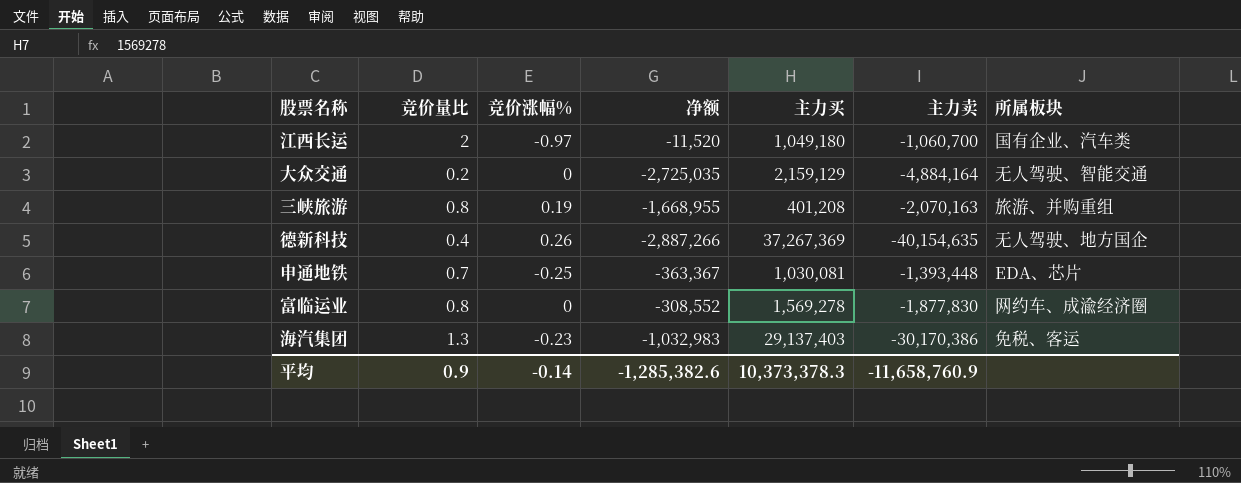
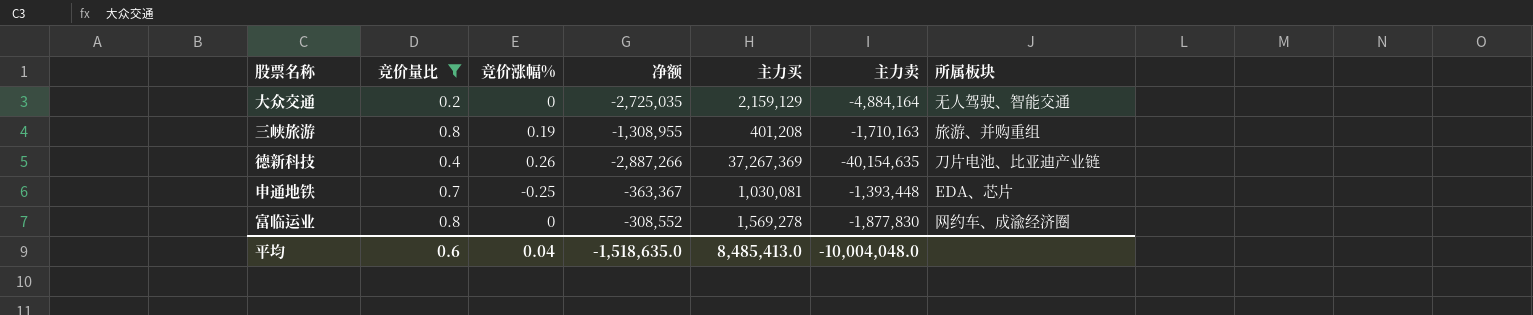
filter: none -> 竞价量比 <= 0.8
三峡旅游 | 净额: -1,668,955 -> -1,308,955
三峡旅游 | 主力卖: -2,070,163 -> -1,710,163
德新科技 | 所属板块: 无人驾驶、地方国企 -> 刀片电池、比亚迪产业链
平均 | 竞价量比: 0.9 -> 0.6
平均 | 竞价涨幅%: -0.14 -> 0.04
平均 | 净额: -1,285,382.6 -> -1,518,635.0
平均 | 主力买: 10,373,378.3 -> 8,485,413.0
平均 | 主力卖: -11,658,760.9 -> -10,004,048.0

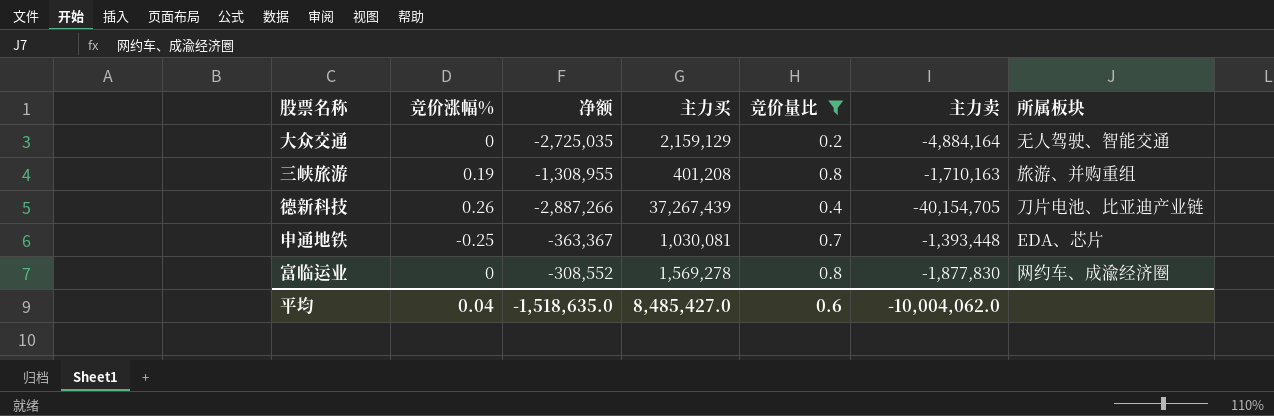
column 竞价量比 | position: 2 -> 5
德新科技 | 主力买: 37,267,369 -> 37,267,439
德新科技 | 主力卖: -40,154,635 -> -40,154,705
平均 | 主力买: 8,485,413.0 -> 8,485,427.0
平均 | 主力卖: -10,004,048.0 -> -10,004,062.0

